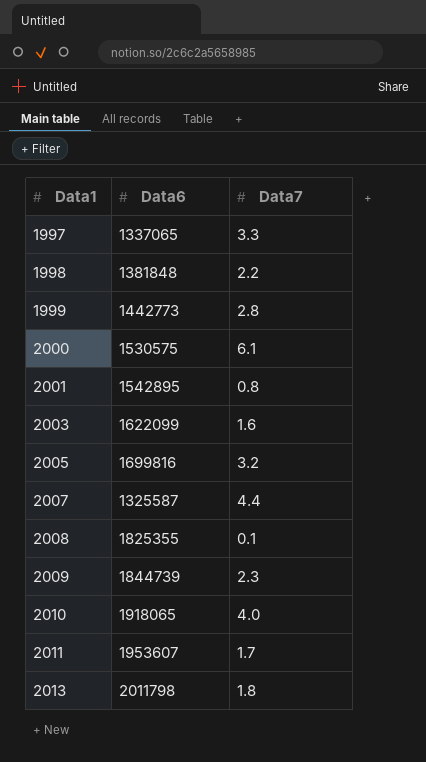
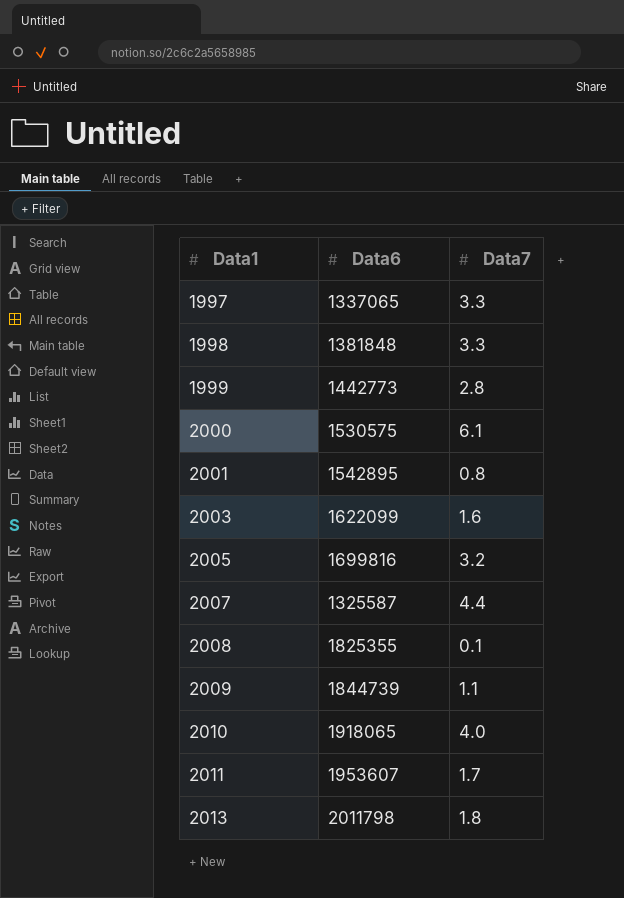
1998 | Data7: 2.2 -> 3.3
2009 | Data7: 2.3 -> 1.1

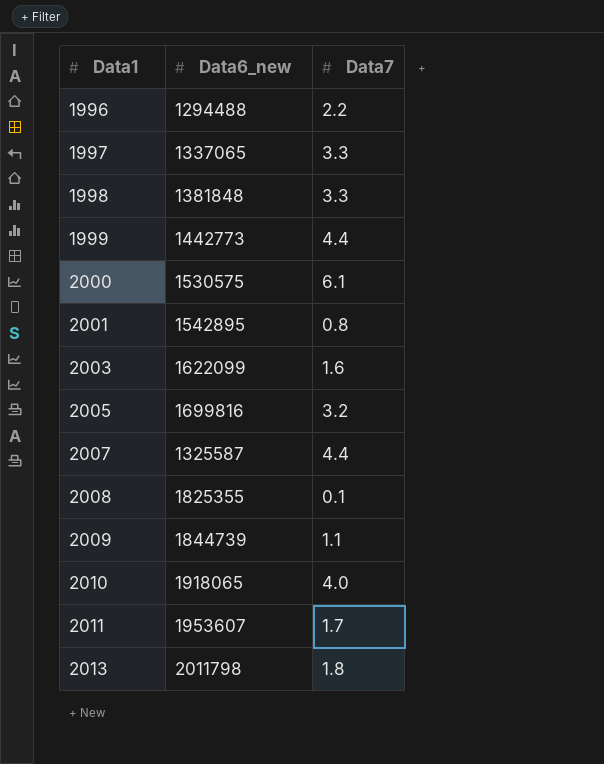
column name: Data6 -> Data6_new
row 1996: none -> 1294488 | 2.2
1999 | Data7: 2.8 -> 4.4

